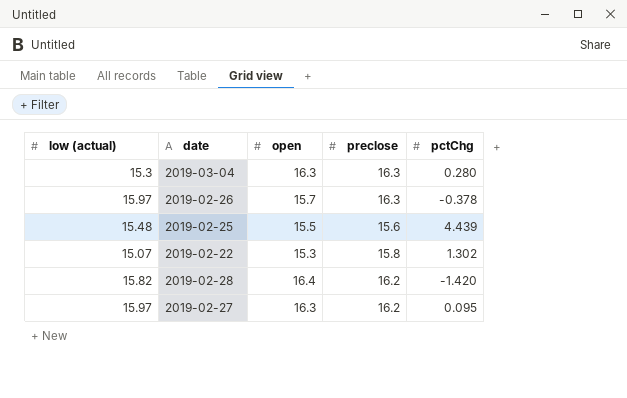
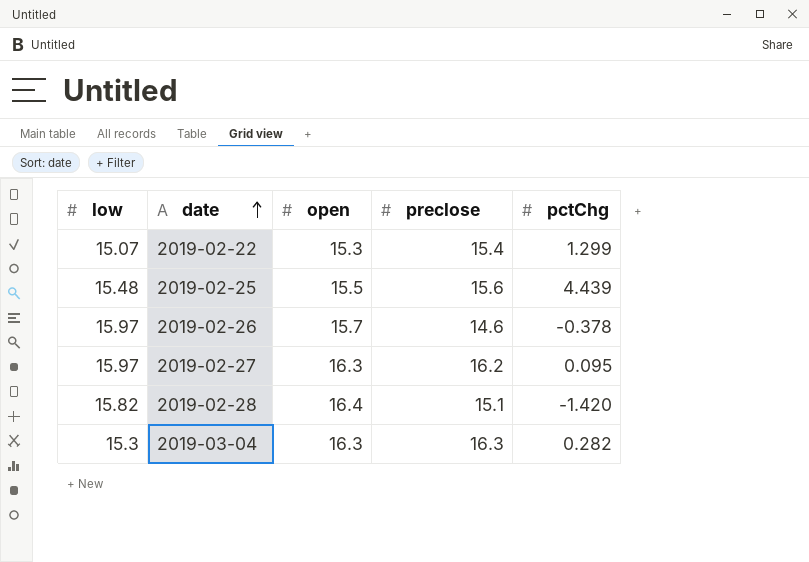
row order: none -> date ascending
column name: low (actual) -> low
2019-02-22 | preclose: 15.8 -> 15.4
2019-02-22 | pctChg: 1.302 -> 1.299
2019-02-26 | preclose: 16.3 -> 14.6
2019-02-28 | preclose: 16.2 -> 15.1
2019-03-04 | pctChg: 0.280 -> 0.282

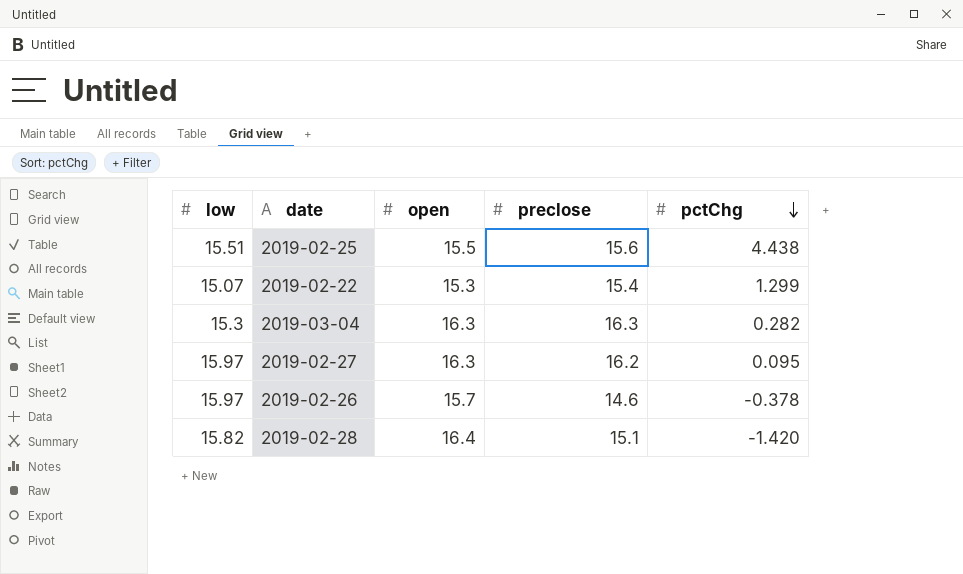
row order: date ascending -> pctChg descending
2019-02-25 | low: 15.48 -> 15.51
2019-02-25 | pctChg: 4.439 -> 4.438

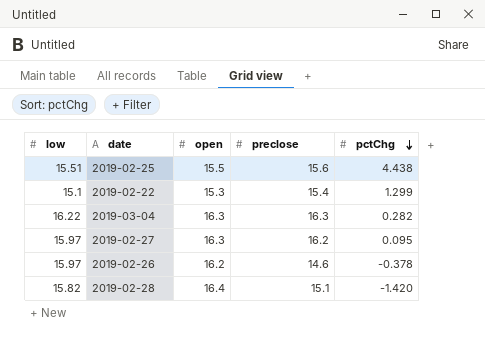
2019-02-22 | low: 15.07 -> 15.1
2019-03-04 | low: 15.3 -> 16.22
2019-02-26 | open: 15.7 -> 16.2

